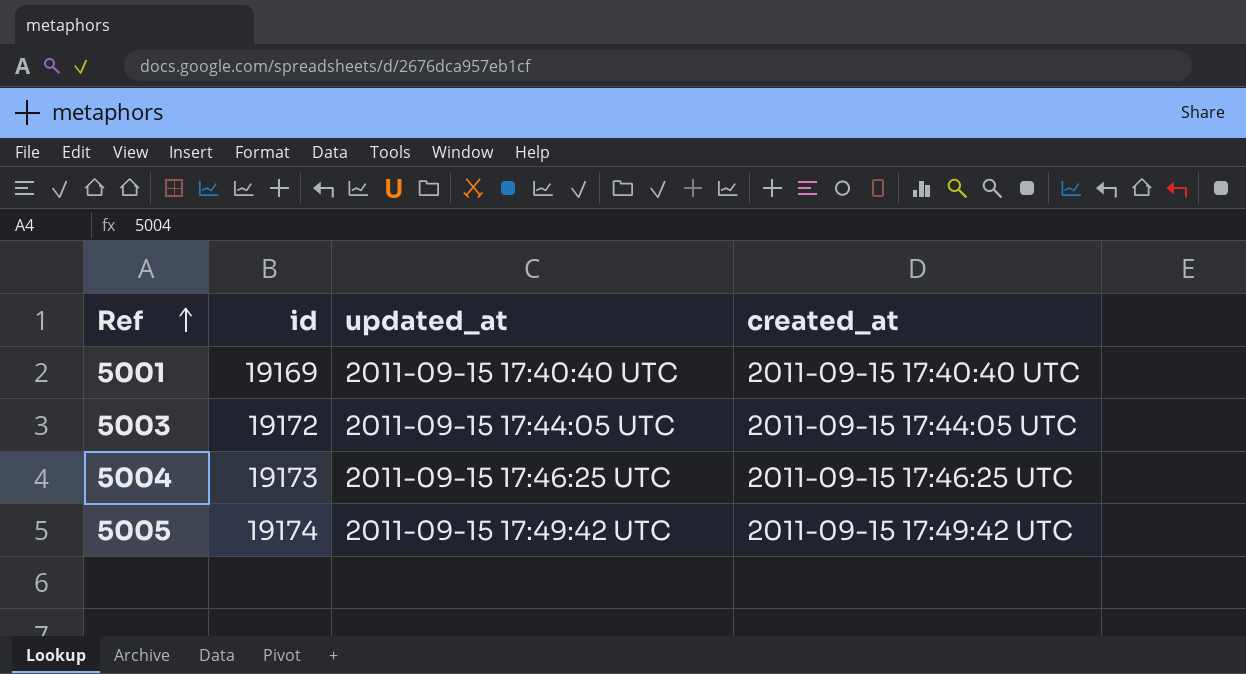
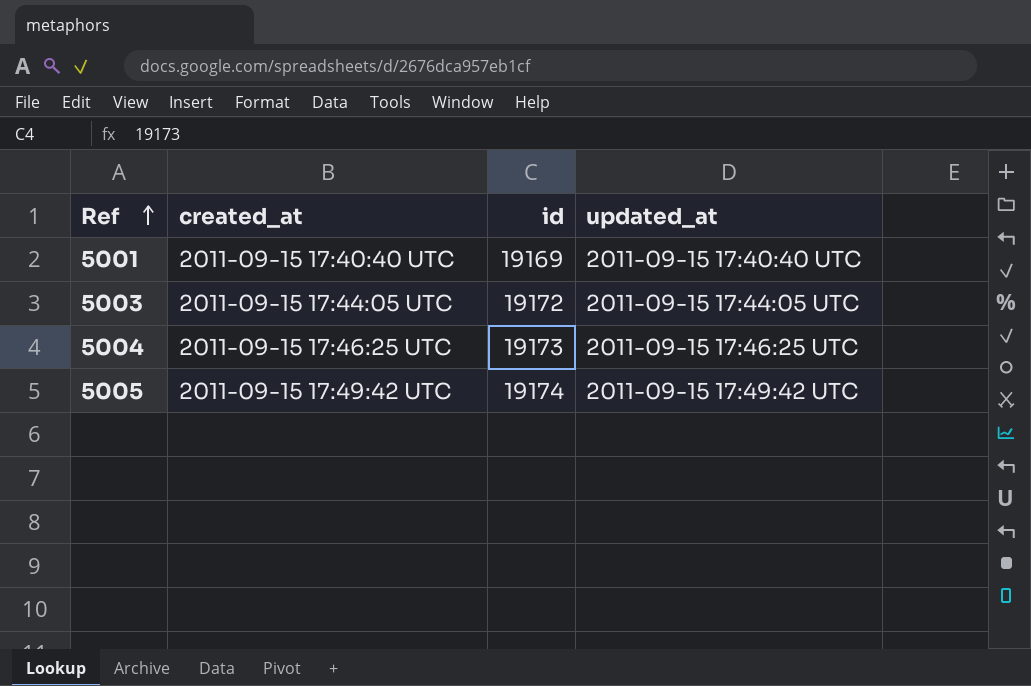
column created_at | position: 4 -> 2

